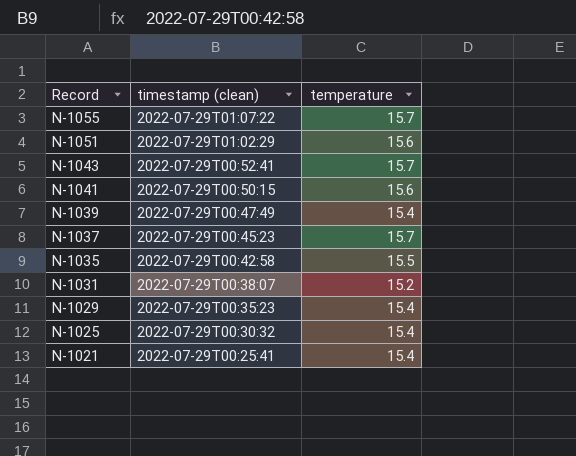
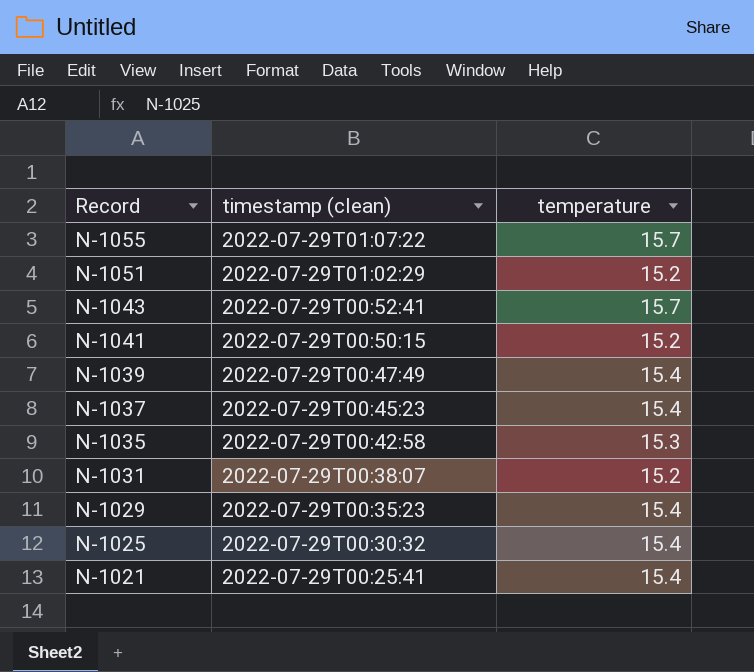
N-1051 | temperature: 15.6 -> 15.2
N-1041 | temperature: 15.6 -> 15.2
N-1037 | temperature: 15.7 -> 15.4
N-1035 | temperature: 15.5 -> 15.3

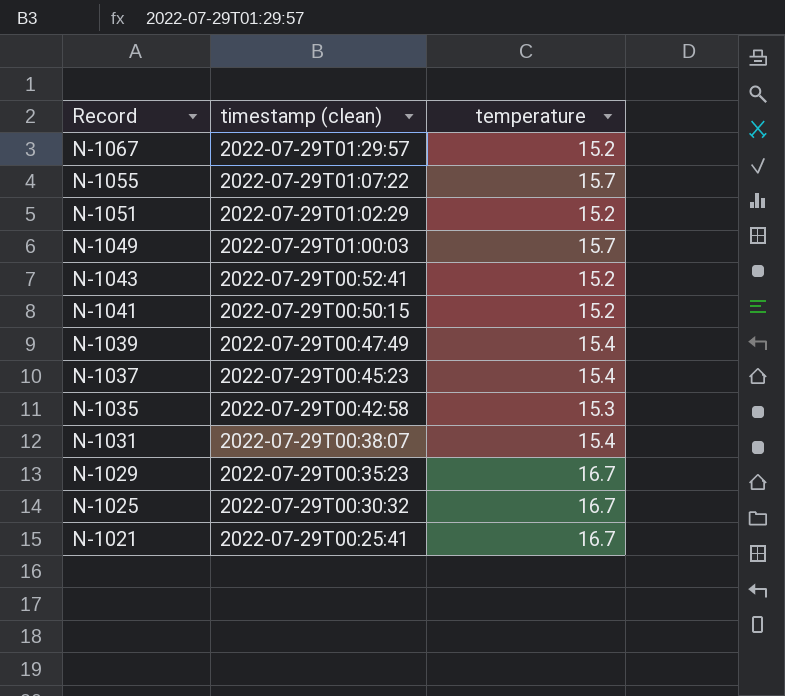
row N-1067: none -> 2022-07-29T01:29:57 | 15.2
row N-1049: none -> 2022-07-29T01:00:03 | 15.7
N-1043 | temperature: 15.7 -> 15.2
N-1031 | temperature: 15.2 -> 15.4
N-1029 | temperature: 15.4 -> 16.7
N-1025 | temperature: 15.4 -> 16.7
N-1021 | temperature: 15.4 -> 16.7

